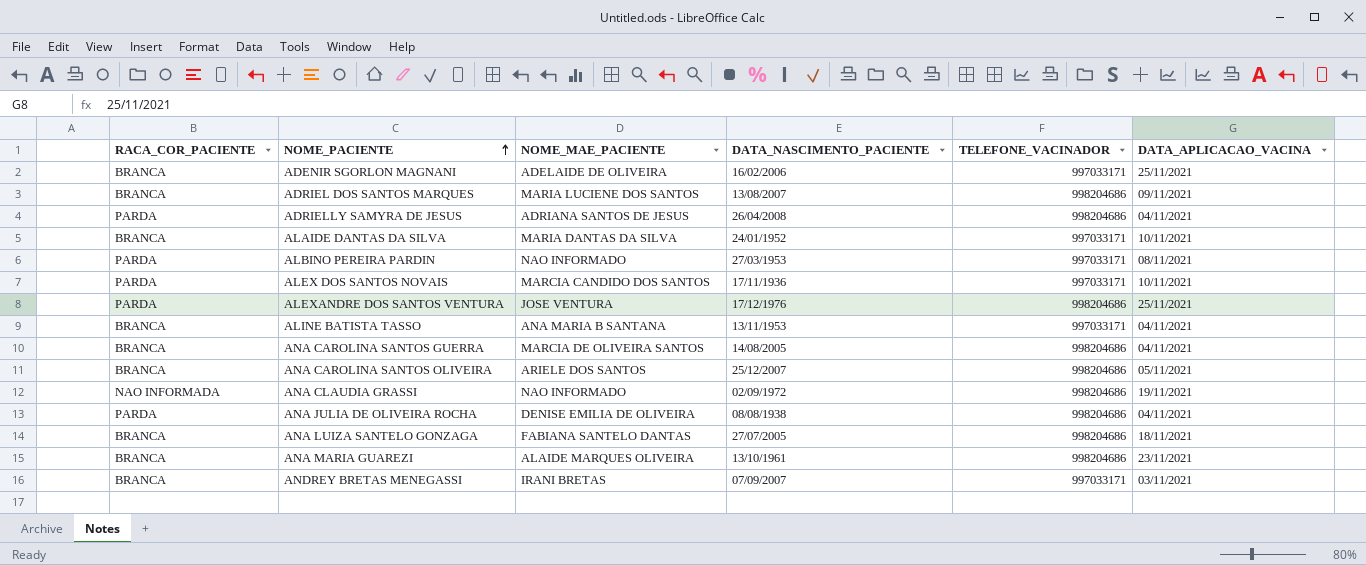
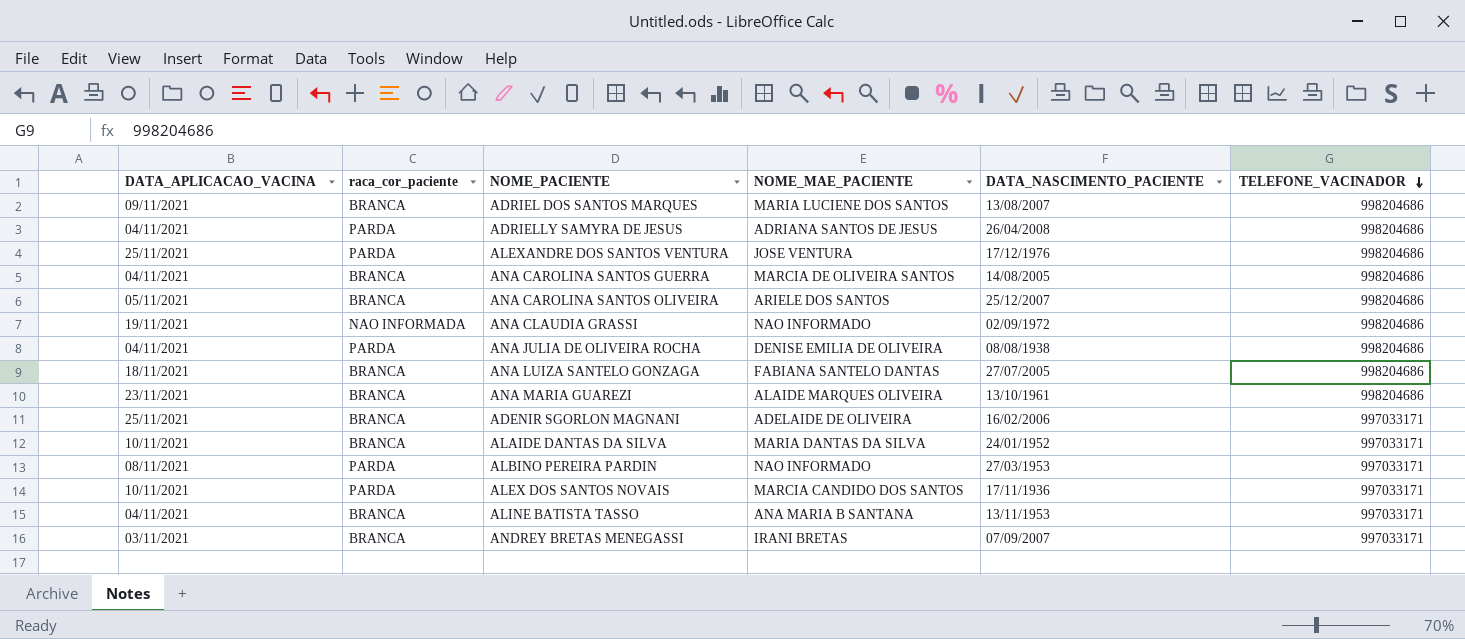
row order: NOME_PACIENTE ascending -> TELEFONE_VACINADOR descending
column DATA_APLICACAO_VACINA | position: 6 -> 1
column name: RACA_COR_PACIENTE -> raca_cor_paciente

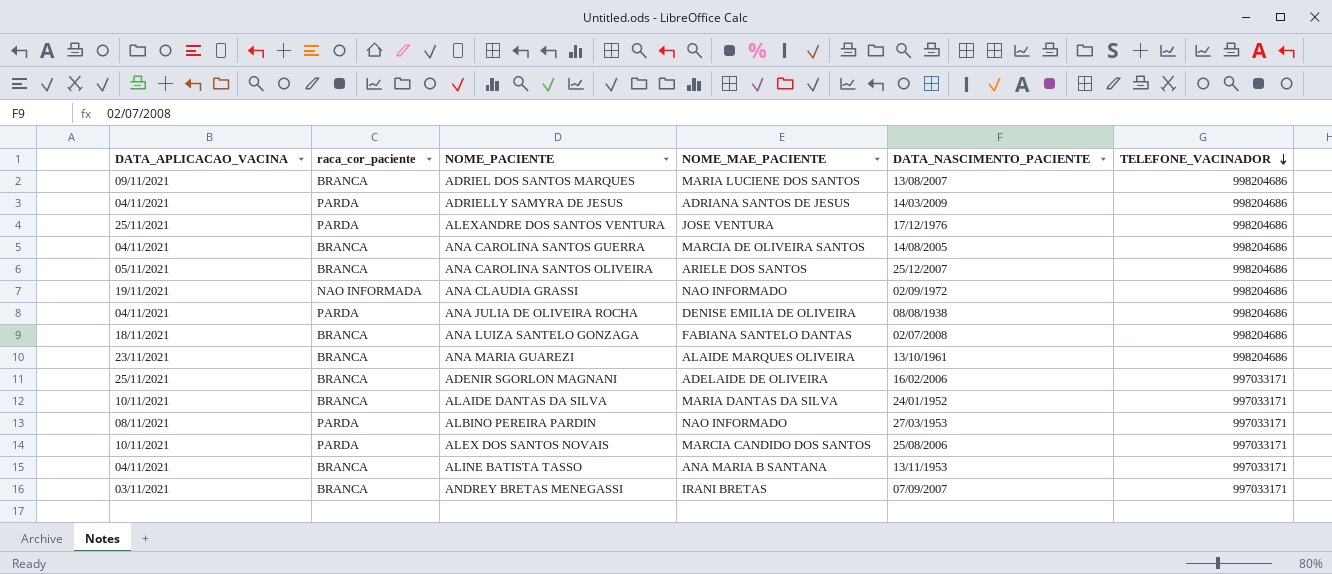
ADRIELLY SAMYRA DE JESUS | DATA_NASCIMENTO_PACIENTE: 26/04/2008 -> 14/03/2009
ANA LUIZA SANTELO GONZAGA | DATA_NASCIMENTO_PACIENTE: 27/07/2005 -> 02/07/2008
ALEX DOS SANTOS NOVAIS | DATA_NASCIMENTO_PACIENTE: 17/11/1936 -> 25/08/2006

